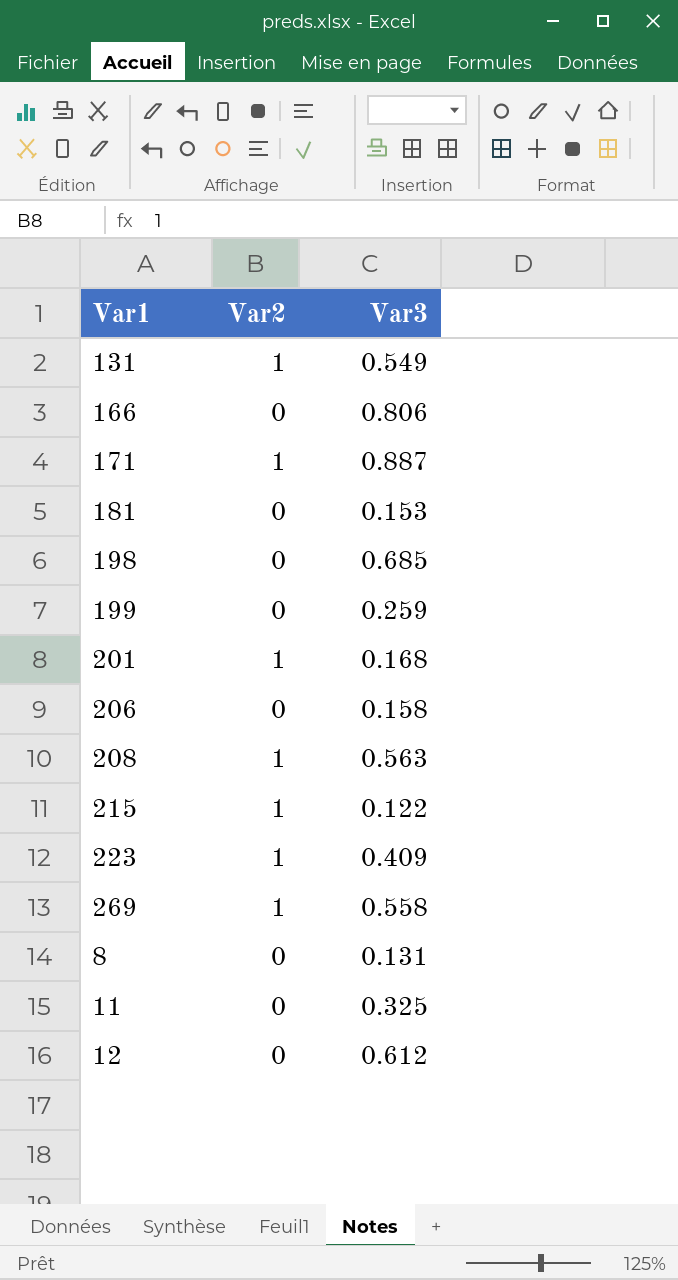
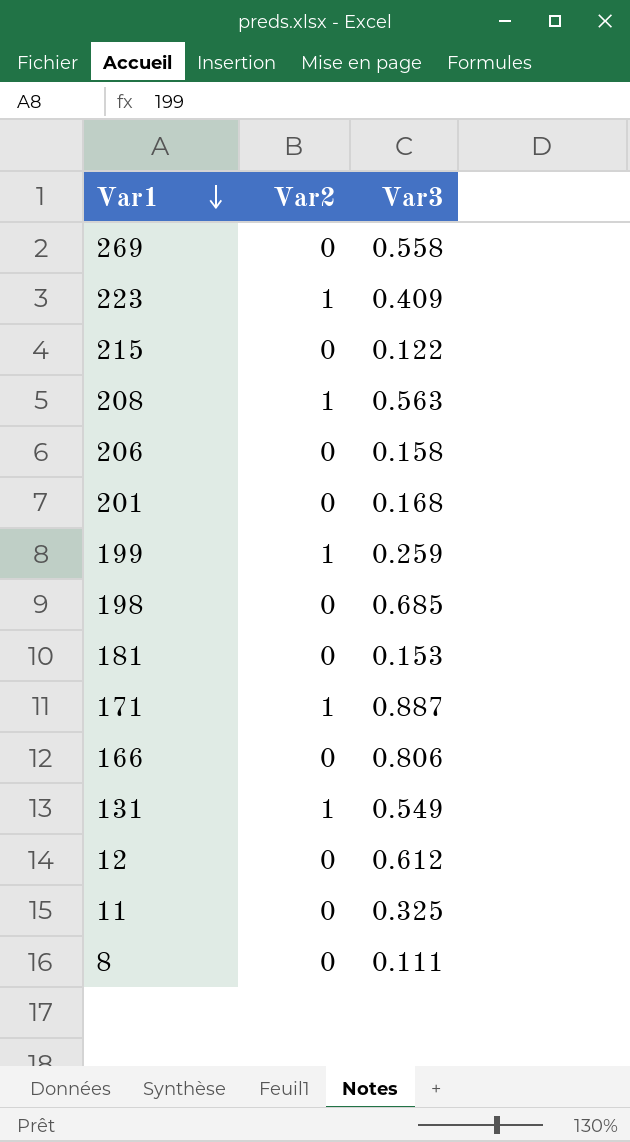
row order: none -> Var1 descending
269 | Var2: 1 -> 0
215 | Var2: 1 -> 0
201 | Var2: 1 -> 0
199 | Var2: 0 -> 1
8 | Var3: 0.131 -> 0.111

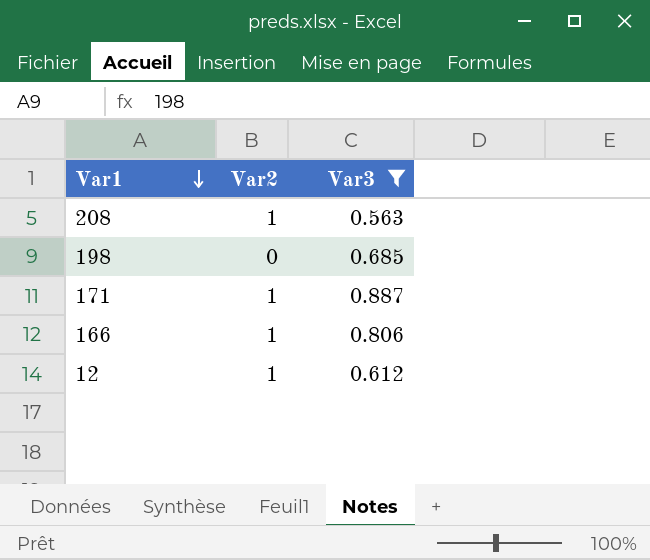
filter: none -> Var3 >= 0.563
166 | Var2: 0 -> 1
12 | Var2: 0 -> 1

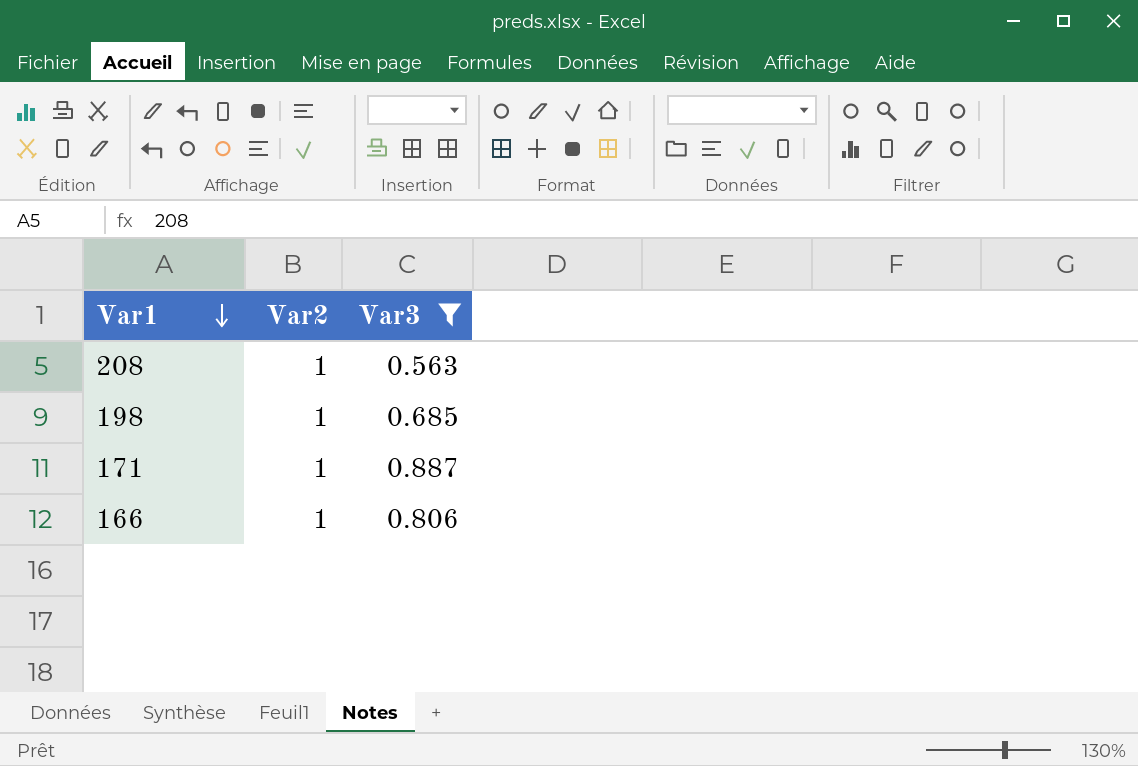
row 12: 1 | 0.612 -> none
198 | Var2: 0 -> 1

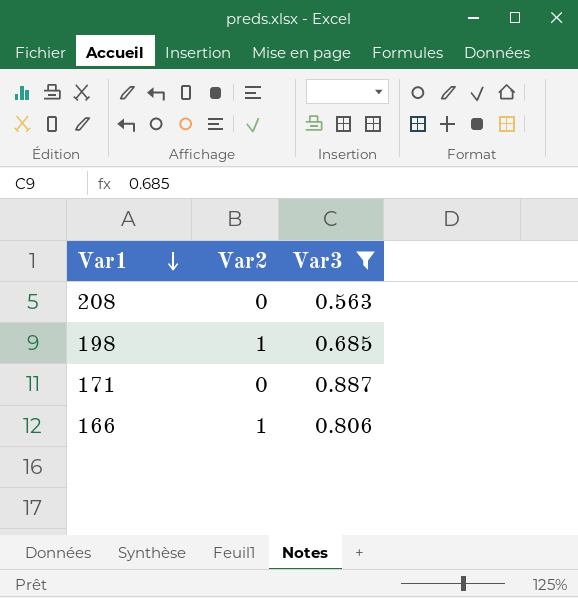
208 | Var2: 1 -> 0
171 | Var2: 1 -> 0

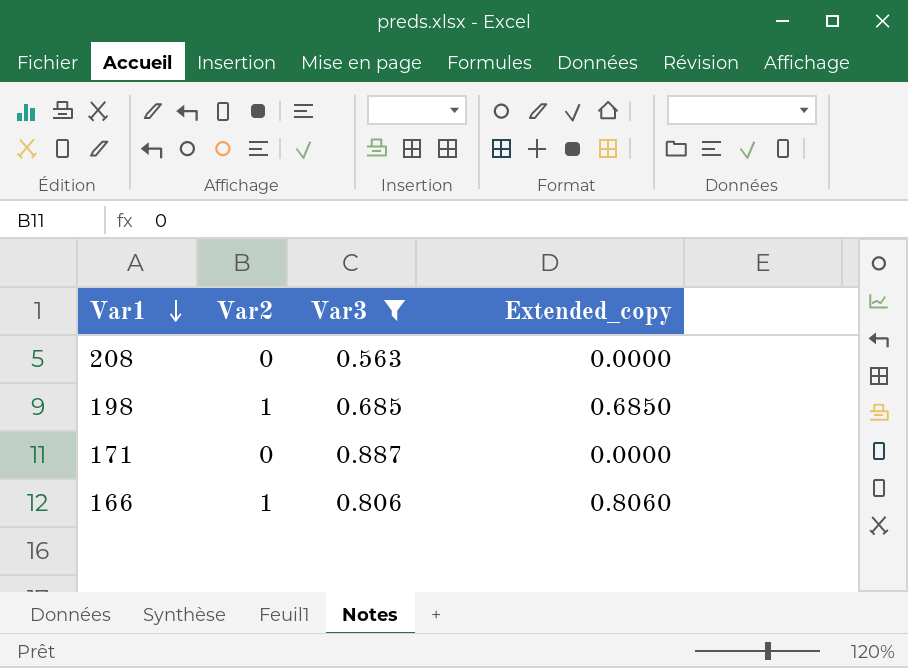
column Extended_copy | formula: none -> [Var2] * [Var3]

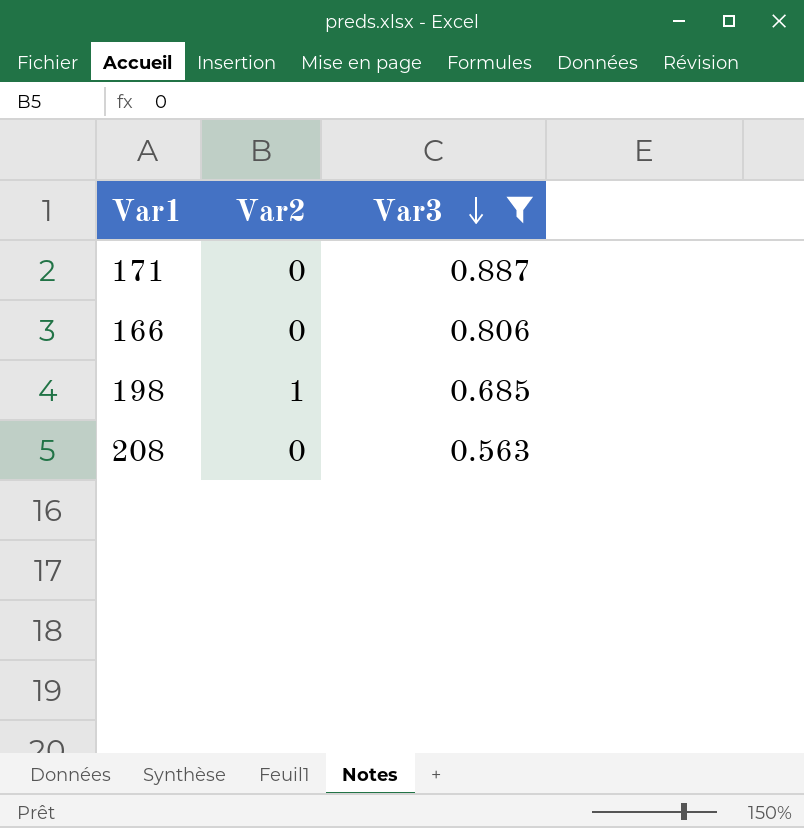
row order: Var1 descending -> Var3 descending
column Extended_copy | formula: [Var2] * [Var3] -> none
166 | Var2: 1 -> 0

